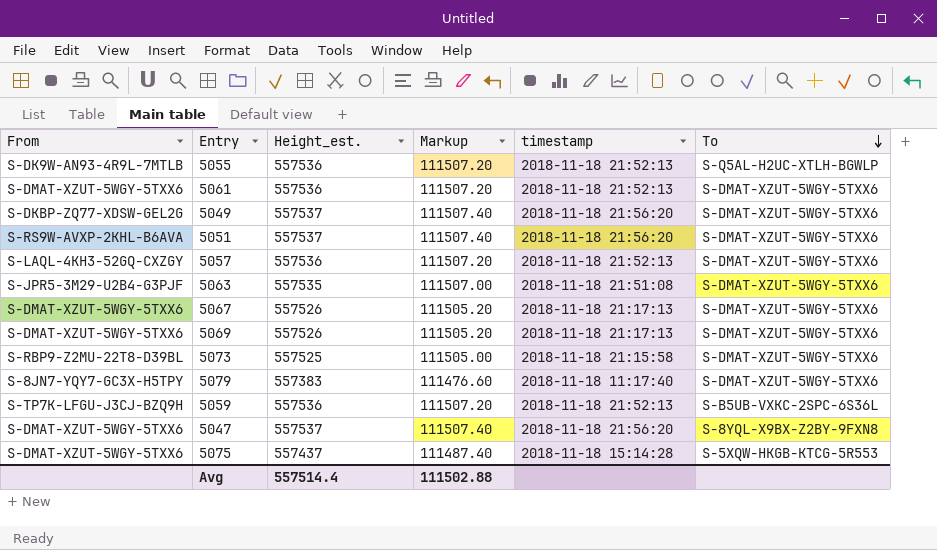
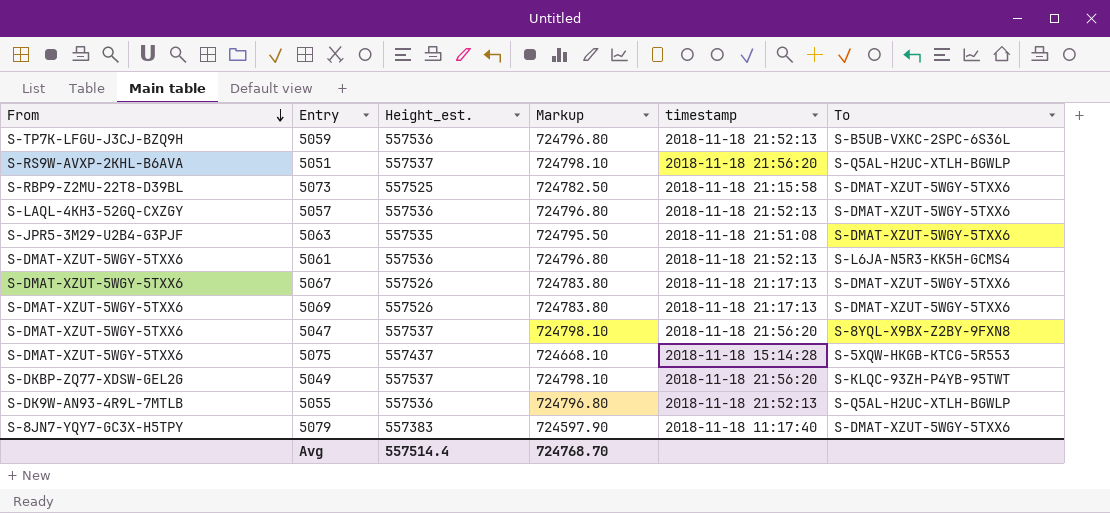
row order: To descending -> From descending
column Markup | formula: [Height_est.] * 0.2 -> [Height_est.] * 1.3
5051 | To: S-DMAT-XZUT-5WGY-5TXX6 -> S-Q5AL-H2UC-XTLH-BGWLP
5061 | To: S-DMAT-XZUT-5WGY-5TXX6 -> S-L6JA-N5R3-KK5H-GCMS4
5049 | To: S-DMAT-XZUT-5WGY-5TXX6 -> S-KLQC-93ZH-P4YB-95TWT
Avg | Markup: 111502.88 -> 724768.70

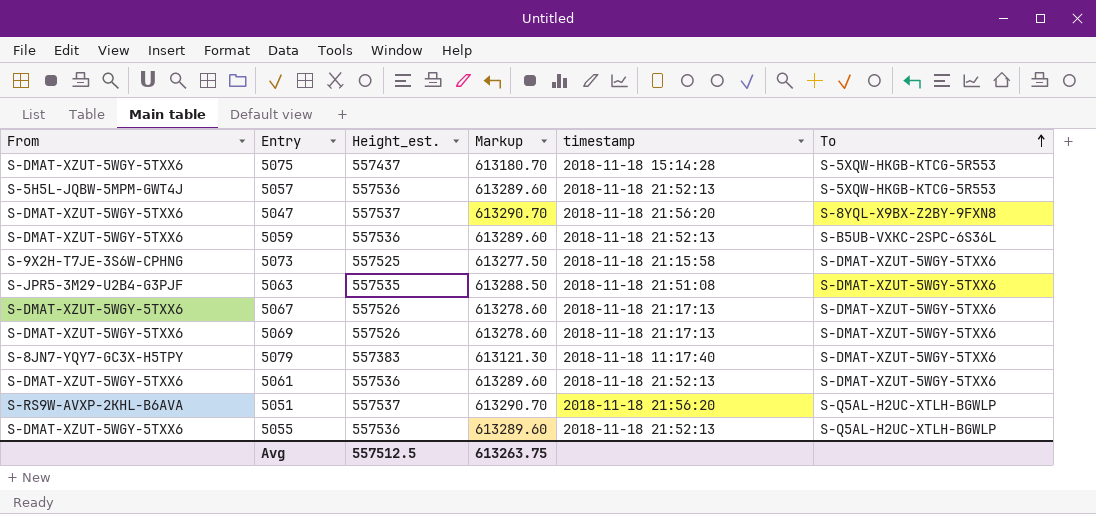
row order: From descending -> To ascending
column Markup | formula: [Height_est.] * 1.3 -> [Height_est.] * 1.1
row 5049: S-DKBP-ZQ77-XDSW-GEL2G | 557537 | 724798.10 | 2018-11-18 21:56:20 | S-KLQC-93ZH-P4YB-95TWT -> none
5057 | From: S-LAQL-4KH3-52GQ-CXZGY -> S-5H5L-JQBW-5MPM-GWT4J
5057 | To: S-DMAT-XZUT-5WGY-5TXX6 -> S-5XQW-HKGB-KTCG-5R553
5059 | From: S-TP7K-LFGU-J3CJ-BZQ9H -> S-DMAT-XZUT-5WGY-5TXX6
5073 | From: S-RBP9-Z2MU-22T8-D39BL -> S-9X2H-T7JE-3S6W-CPHNG
5061 | To: S-L6JA-N5R3-KK5H-GCMS4 -> S-DMAT-XZUT-5WGY-5TXX6
5055 | From: S-DK9W-AN93-4R9L-7MTLB -> S-DMAT-XZUT-5WGY-5TXX6
Avg | Height_est.: 557514.4 -> 557512.5
Avg | Markup: 724768.70 -> 613263.75

